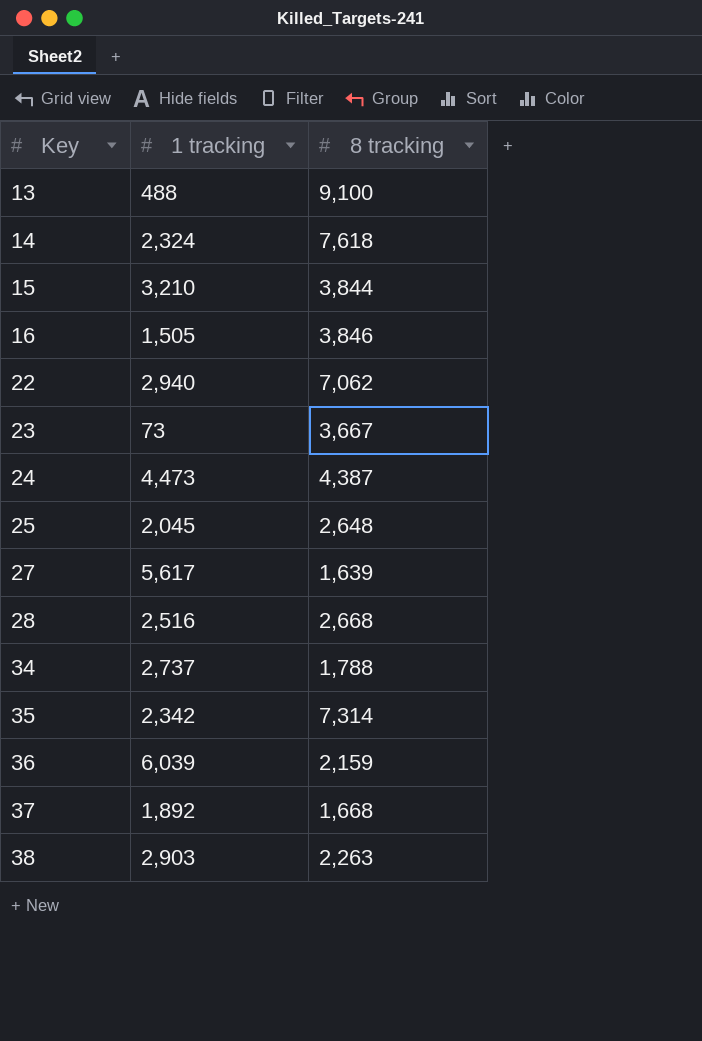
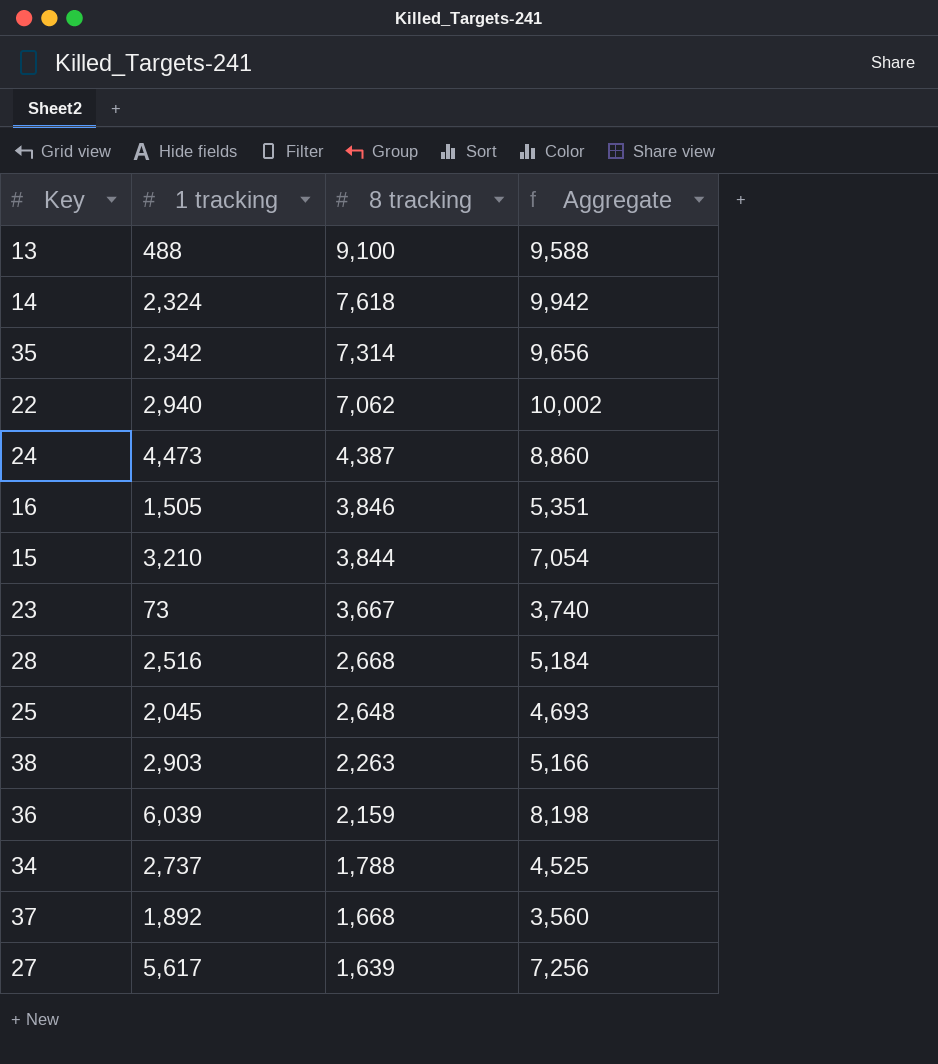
row order: Key ascending -> 8 tracking descending
column Aggregate | formula: none -> [1 tracking] + [8 tracking]

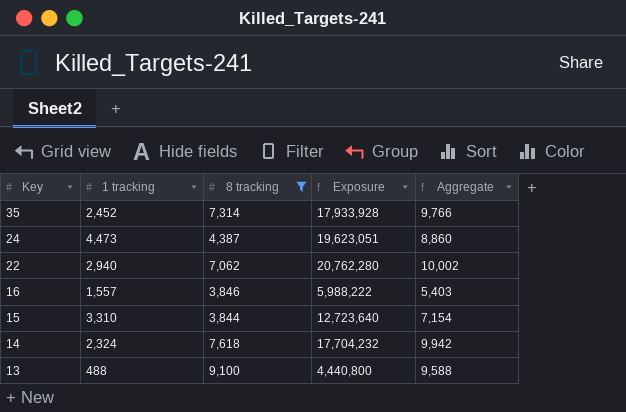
filter: none -> 8 tracking >= 3,844
row order: 8 tracking descending -> Key descending
column Exposure | formula: none -> [1 tracking] * [8 tracking]
35 | 1 tracking: 2,342 -> 2,452
35 | Aggregate: 9,656 -> 9,766
16 | 1 tracking: 1,505 -> 1,557
16 | Aggregate: 5,351 -> 5,403
15 | 1 tracking: 3,210 -> 3,310
15 | Aggregate: 7,054 -> 7,154

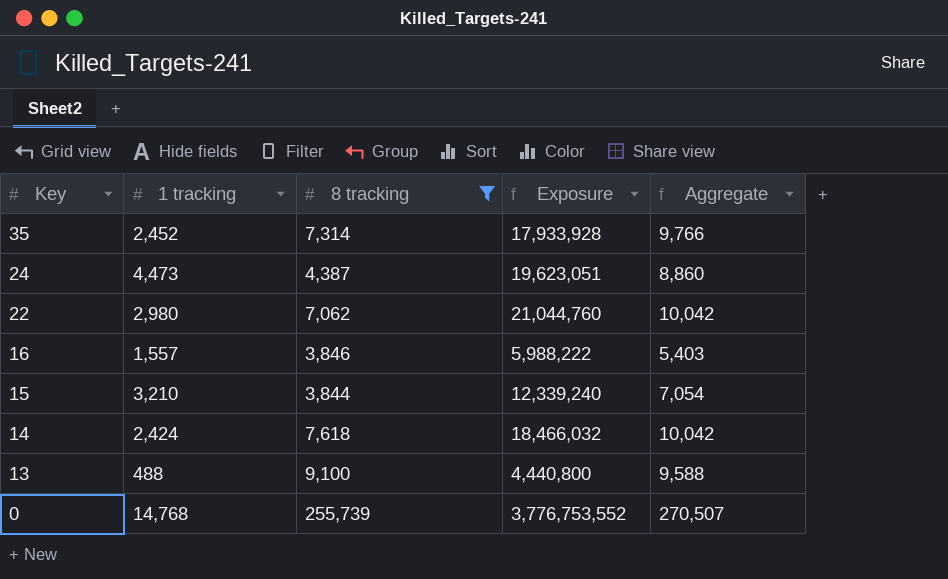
22 | 1 tracking: 2,940 -> 2,980
22 | Exposure: 20,762,280 -> 21,044,760
22 | Aggregate: 10,002 -> 10,042
15 | 1 tracking: 3,310 -> 3,210
15 | Exposure: 12,723,640 -> 12,339,240
15 | Aggregate: 7,154 -> 7,054
14 | 1 tracking: 2,324 -> 2,424
14 | Exposure: 17,704,232 -> 18,466,032
14 | Aggregate: 9,942 -> 10,042
row 0: none -> 14,768 | 255,739 | 3,776,753,552 | 270,507

